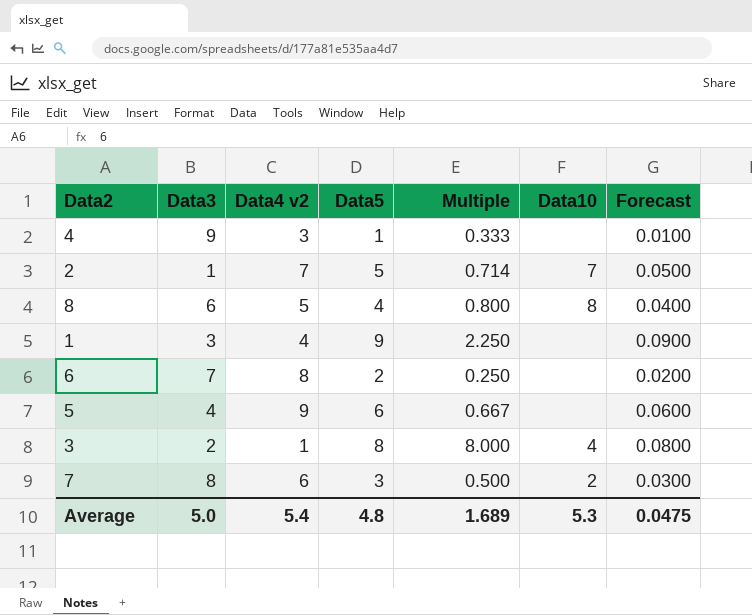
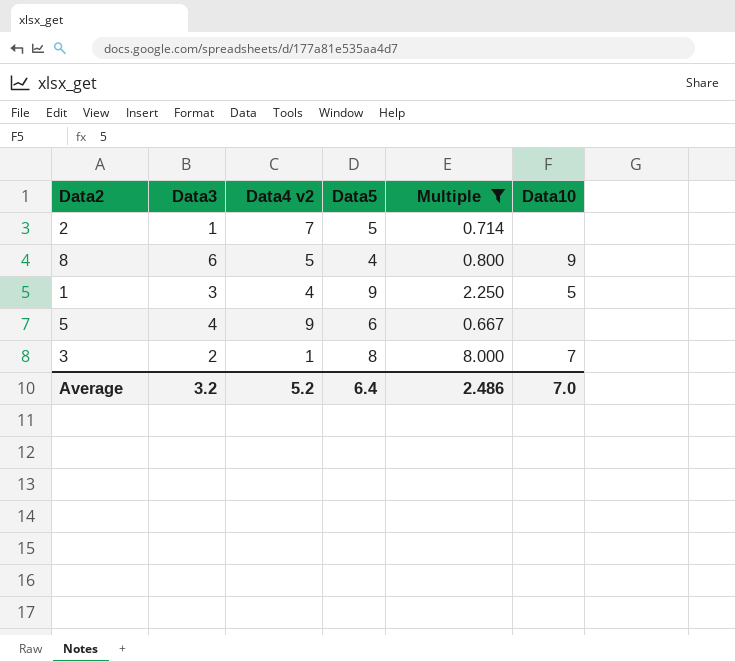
filter: none -> Multiple >= 0.667
column Forecast | formula: [Data5] * 0.01 -> none
2 | Data10: 7 -> none
8 | Data10: 8 -> 9
1 | Data10: none -> 5
3 | Data10: 4 -> 7
Average | Data3: 5.0 -> 3.2
Average | Data4 v2: 5.4 -> 5.2
Average | Data5: 4.8 -> 6.4
Average | Multiple: 1.689 -> 2.486
Average | Data10: 5.3 -> 7.0

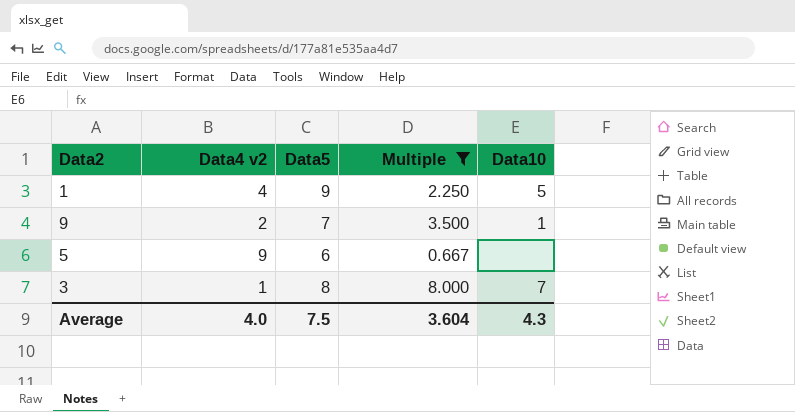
column Data3 | position: 2 -> none
row 2: 1 | 7 | 5 | 0.714 | none -> none
row 8: 6 | 5 | 4 | 0.800 | 9 -> none
row 9: none -> 2 | 7 | 3.500 | 1
Average | Data4 v2: 5.2 -> 4.0
Average | Data5: 6.4 -> 7.5
Average | Multiple: 2.486 -> 3.604
Average | Data10: 7.0 -> 4.3

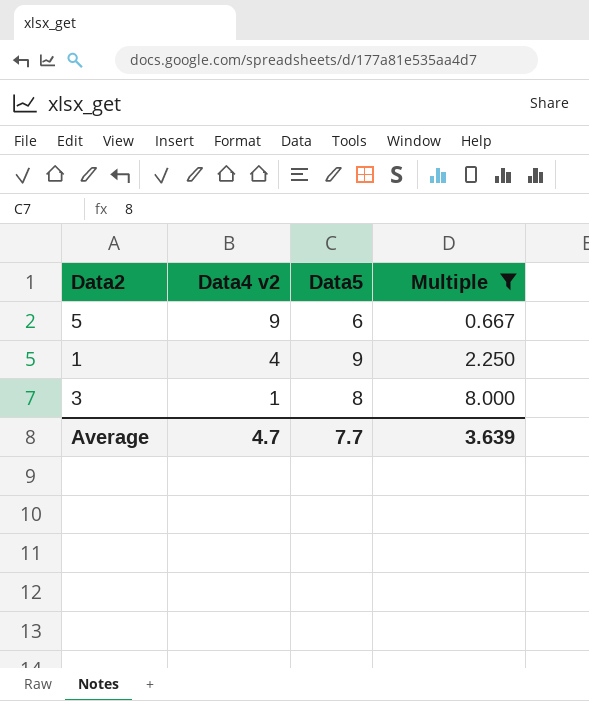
row order: none -> Data4 v2 descending
column Data10 | position: 5 -> none
row 9: 2 | 7 | 3.500 | 1 -> none
Average | Data4 v2: 4.0 -> 4.7
Average | Data5: 7.5 -> 7.7
Average | Multiple: 3.604 -> 3.639

